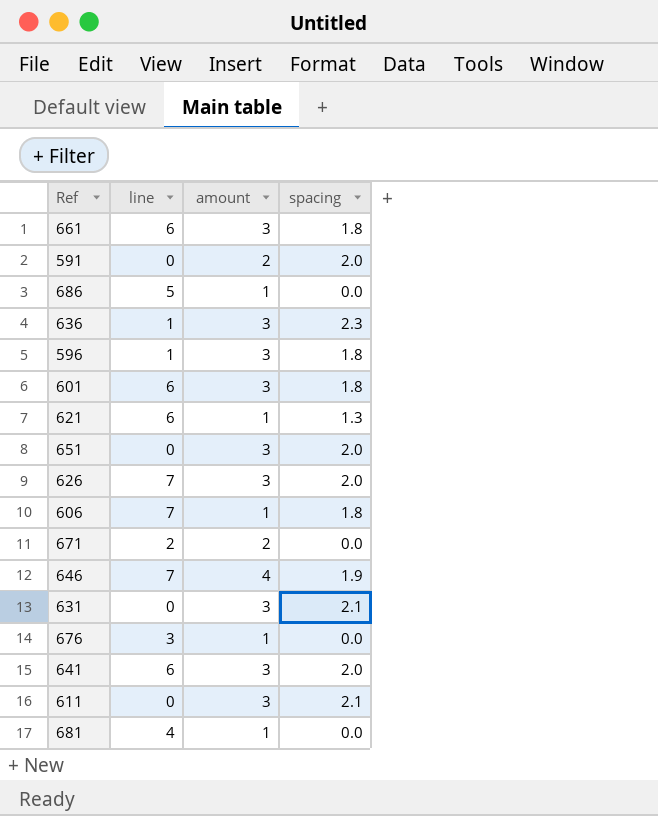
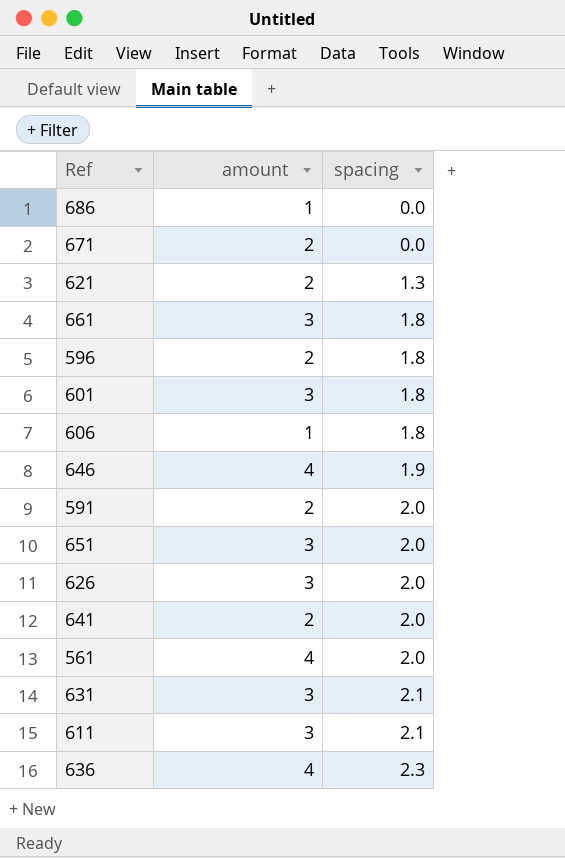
row order: none -> spacing ascending
column line | position: 2 -> none
row 676: 3 | 1 | 0.0 -> none
row 681: 4 | 1 | 0.0 -> none
621 | amount: 1 -> 2
596 | amount: 3 -> 2
641 | amount: 3 -> 2
row 561: none -> 4 | 2.0
636 | amount: 3 -> 4

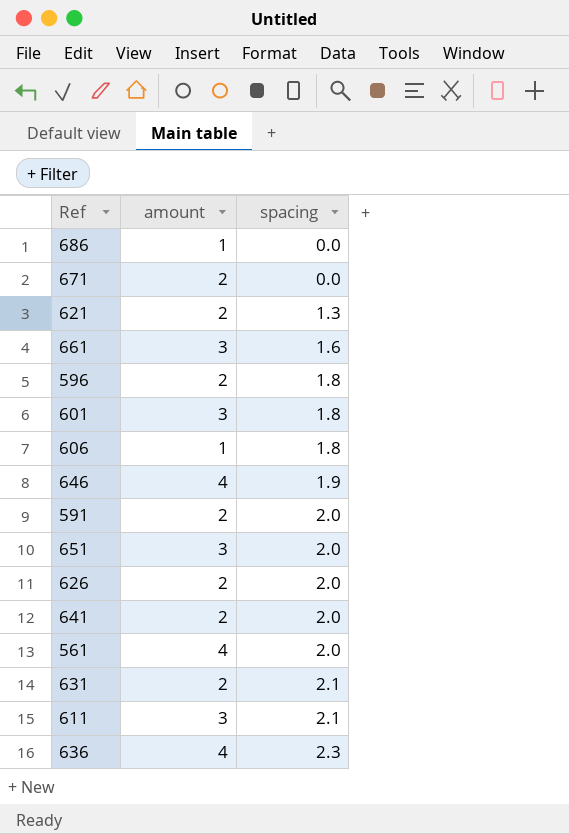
661 | spacing: 1.8 -> 1.6
626 | amount: 3 -> 2
631 | amount: 3 -> 2

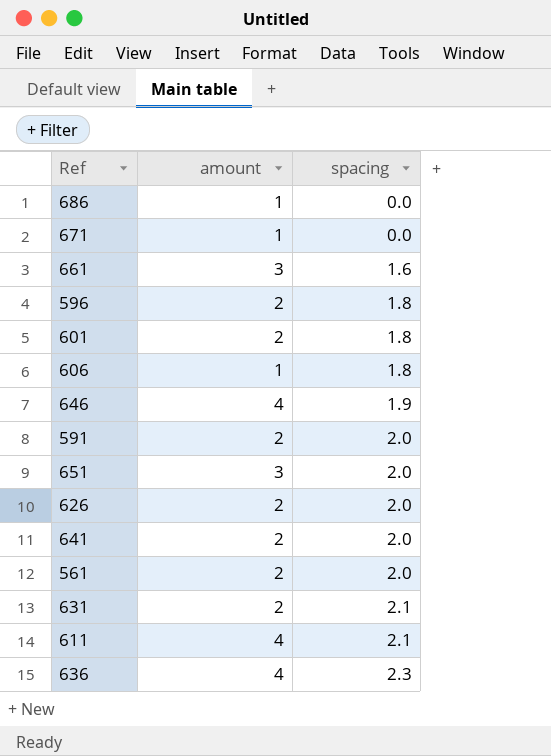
row 621: 2 | 1.3 -> none
671 | amount: 2 -> 1
601 | amount: 3 -> 2
561 | amount: 4 -> 2
611 | amount: 3 -> 4

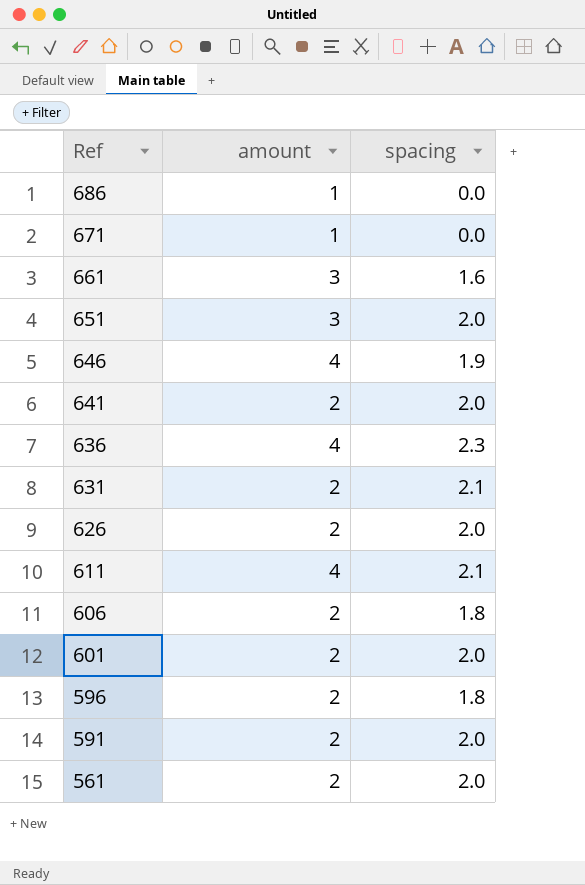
row order: spacing ascending -> Ref descending
606 | amount: 1 -> 2
601 | spacing: 1.8 -> 2.0

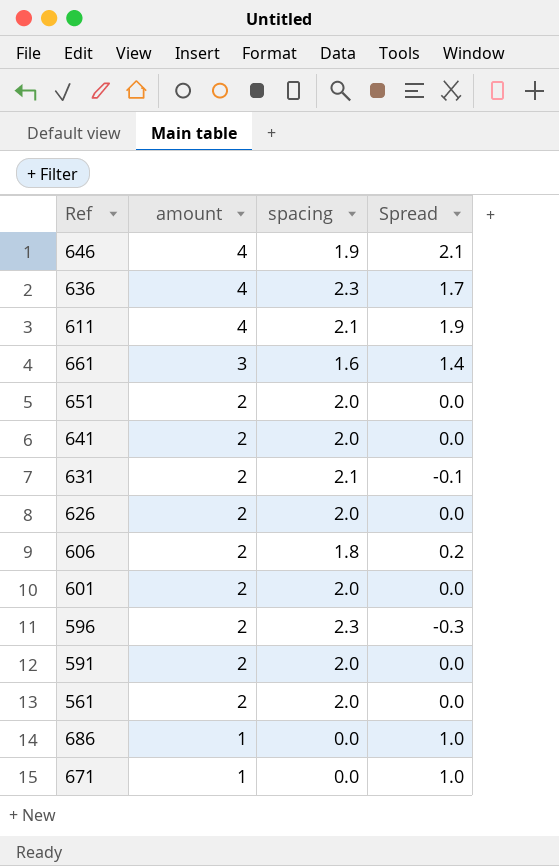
row order: Ref descending -> amount descending
column Spread | formula: none -> [amount] - [spacing]
651 | amount: 3 -> 2
596 | spacing: 1.8 -> 2.3

